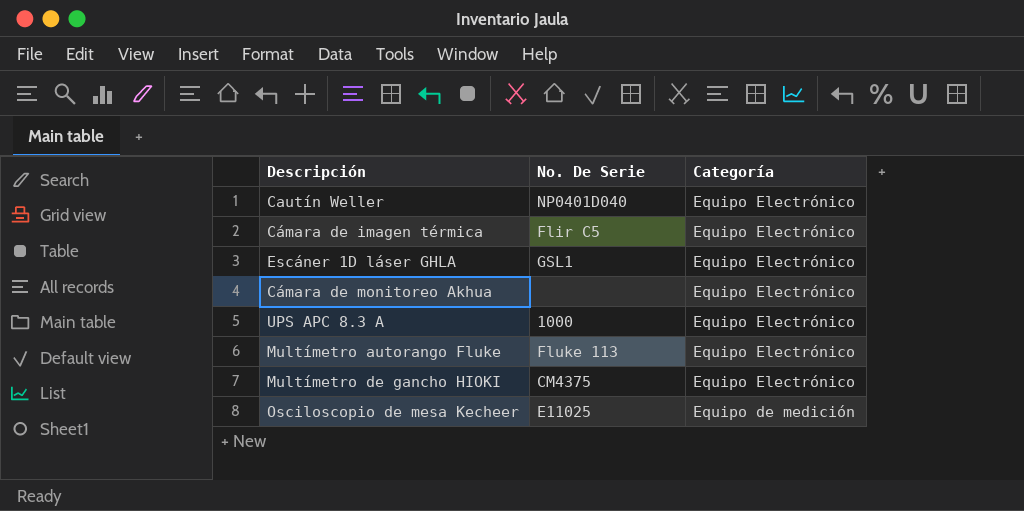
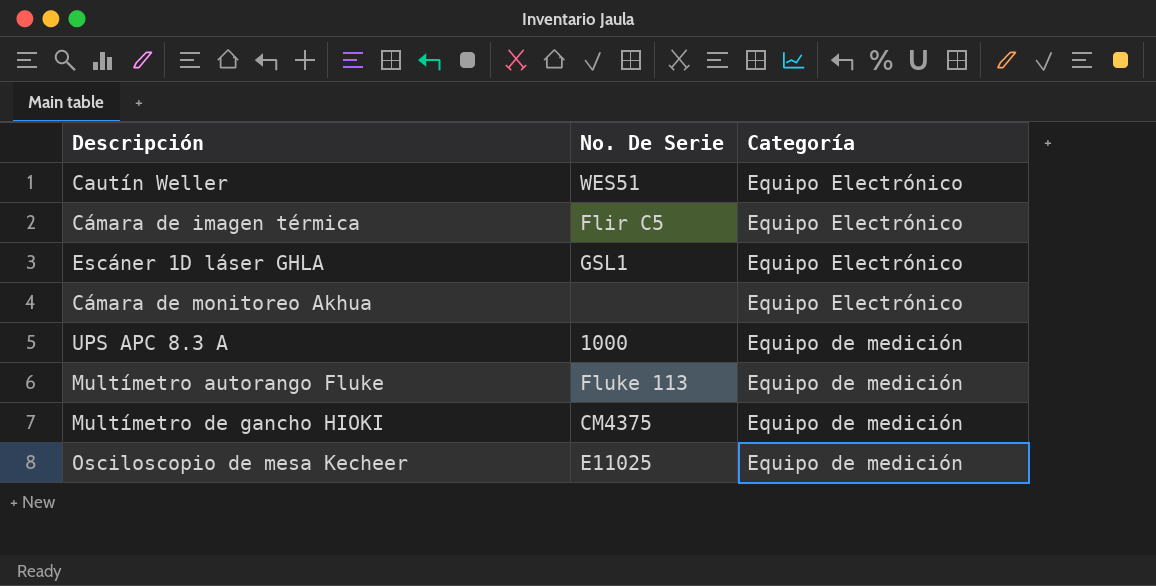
Cautín Weller | No. De Serie: NP0401D040 -> WES51
UPS APC 8.3 A | Categoría: Equipo Electrónico -> Equipo de medición
Multímetro autorango Fluke | Categoría: Equipo Electrónico -> Equipo de medición
Multímetro de gancho HIOKI | Categoría: Equipo Electrónico -> Equipo de medición

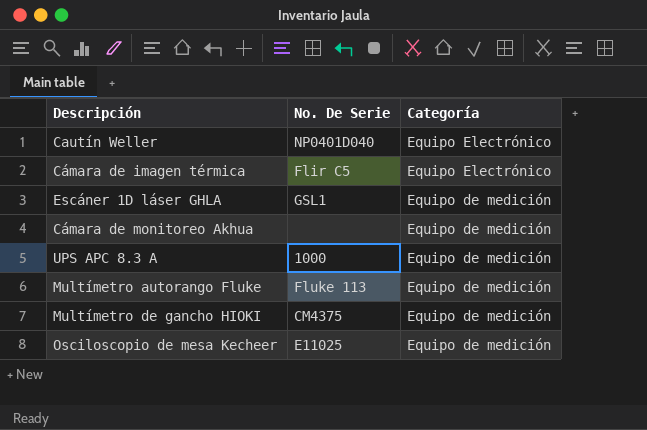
Cautín Weller | No. De Serie: WES51 -> NP0401D040
Escáner 1D láser GHLA | Categoría: Equipo Electrónico -> Equipo de medición
Cámara de monitoreo Akhua | Categoría: Equipo Electrónico -> Equipo de medición

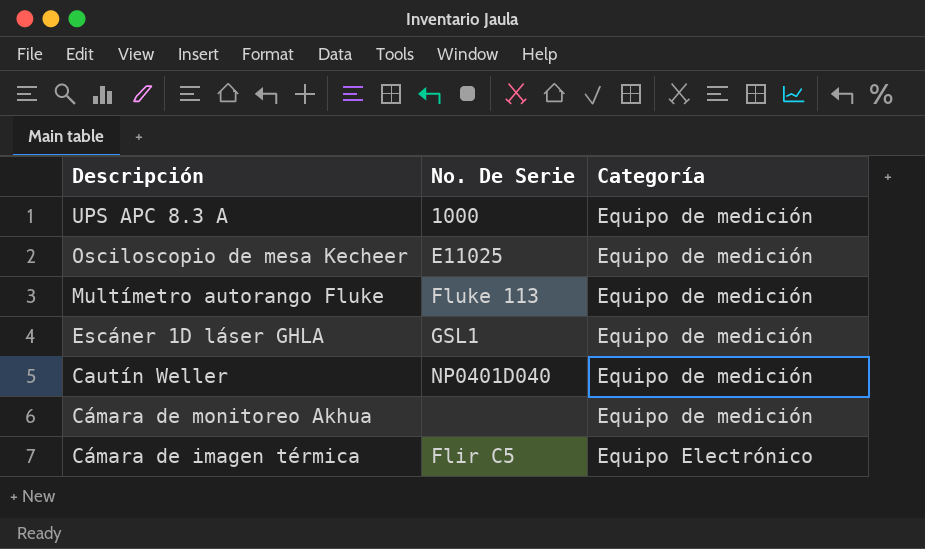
row order: Categoría descending -> Descripción descending
row Multímetro de gancho HIOKI: CM4375 | Equipo de medición -> none
Cautín Weller | Categoría: Equipo Electrónico -> Equipo de medición

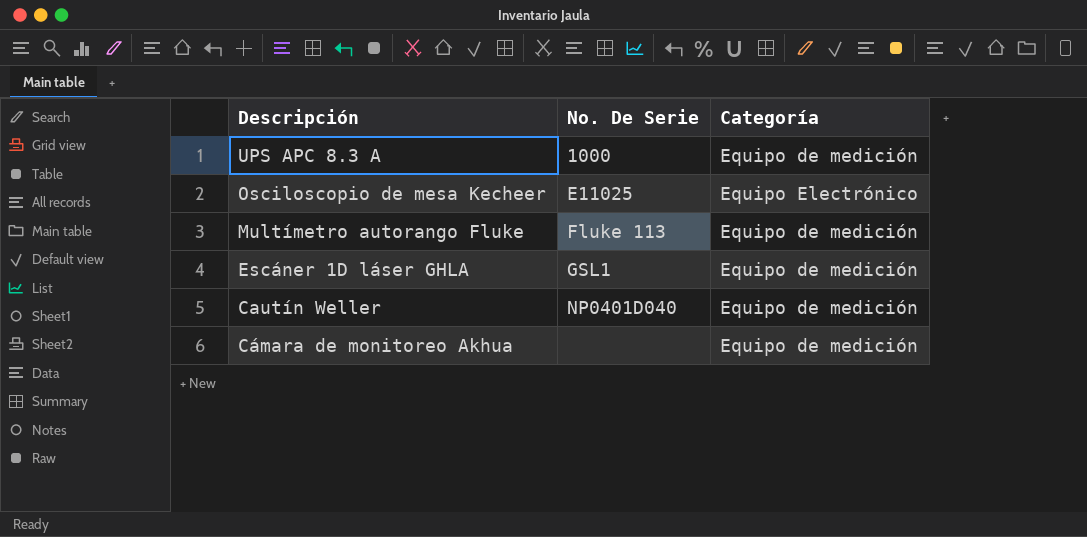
row Cámara de imagen térmica: Flir C5 | Equipo Electrónico -> none
Osciloscopio de mesa Kecheer | Categoría: Equipo de medición -> Equipo Electrónico

